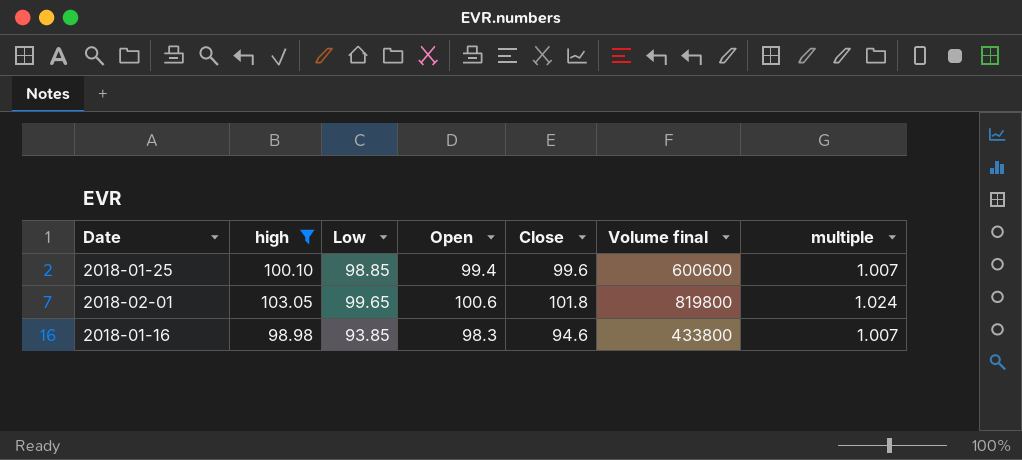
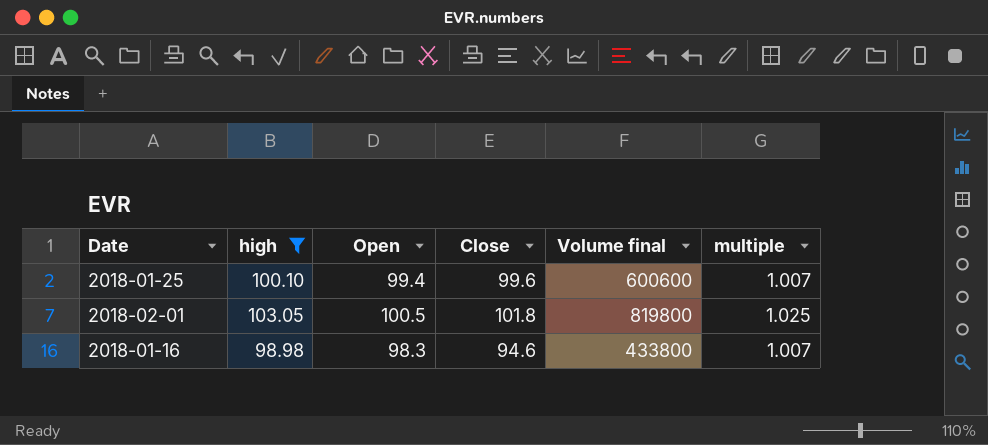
column Low | position: 3 -> none
2018-02-01 | Open: 100.6 -> 100.5
2018-02-01 | multiple: 1.024 -> 1.025

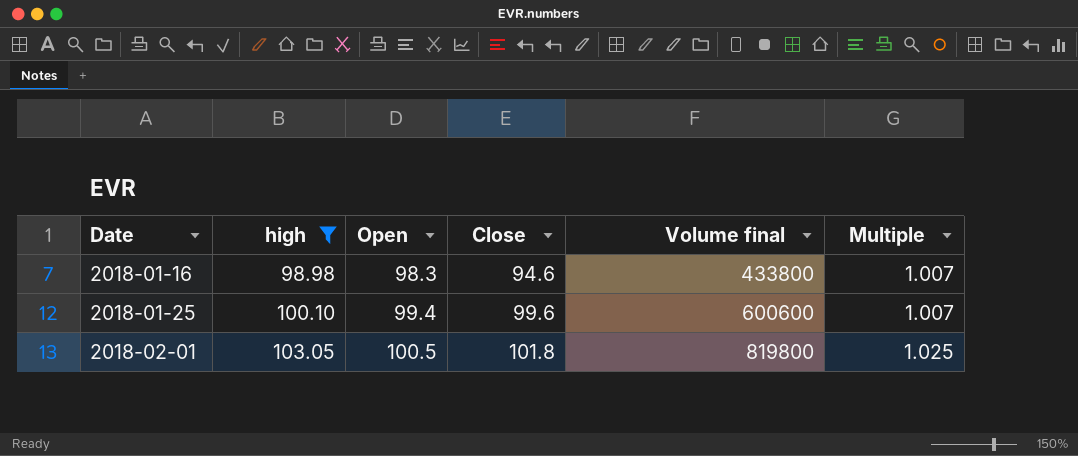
row order: none -> Date ascending
column name: multiple -> Multiple

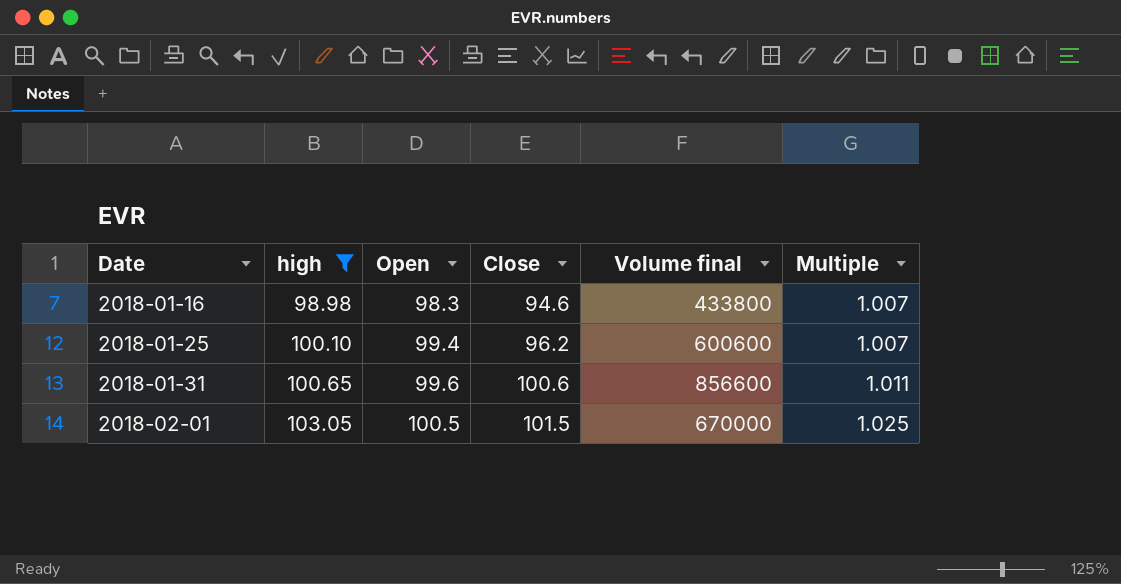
2018-01-25 | Close: 99.6 -> 96.2
row 2018-01-31: none -> 100.65 | 99.6 | 100.6 | 856600 | 1.011
2018-02-01 | Close: 101.8 -> 101.5
2018-02-01 | Volume final: 819800 -> 670000

